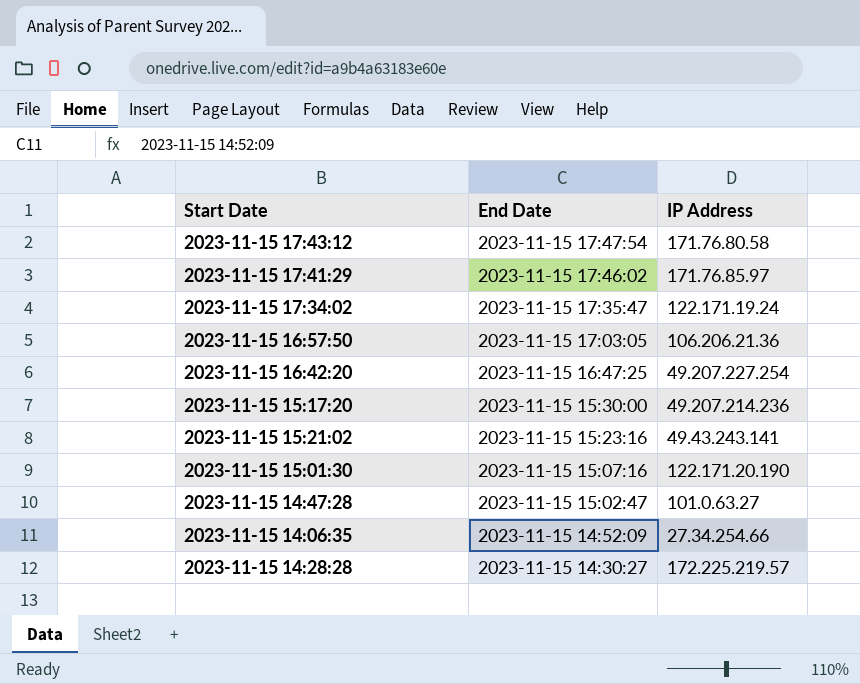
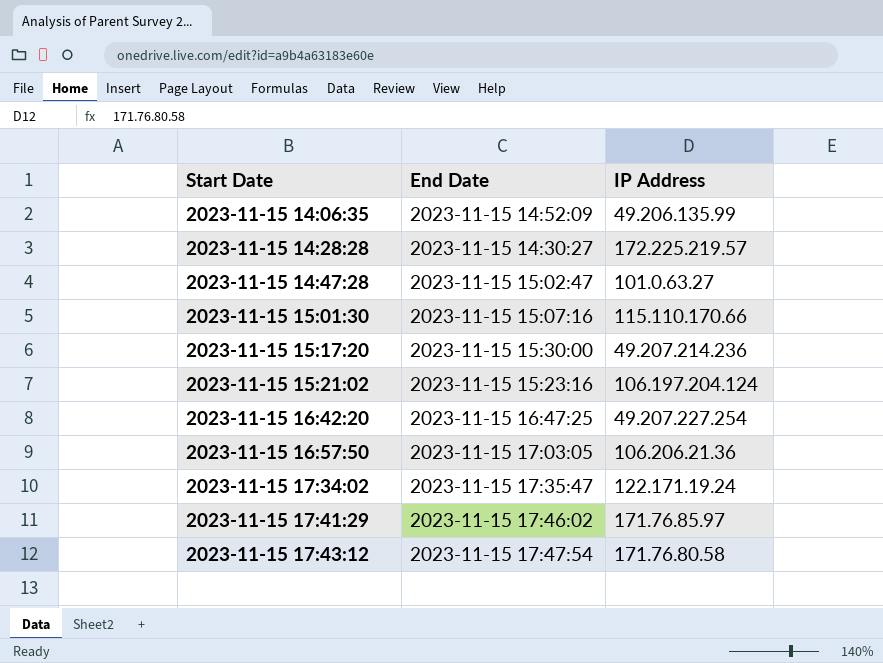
row order: End Date descending -> Start Date ascending
2023-11-15 14:06:35 | IP Address: 27.34.254.66 -> 49.206.135.99
2023-11-15 15:01:30 | IP Address: 122.171.20.190 -> 115.110.170.66
2023-11-15 15:21:02 | IP Address: 49.43.243.141 -> 106.197.204.124

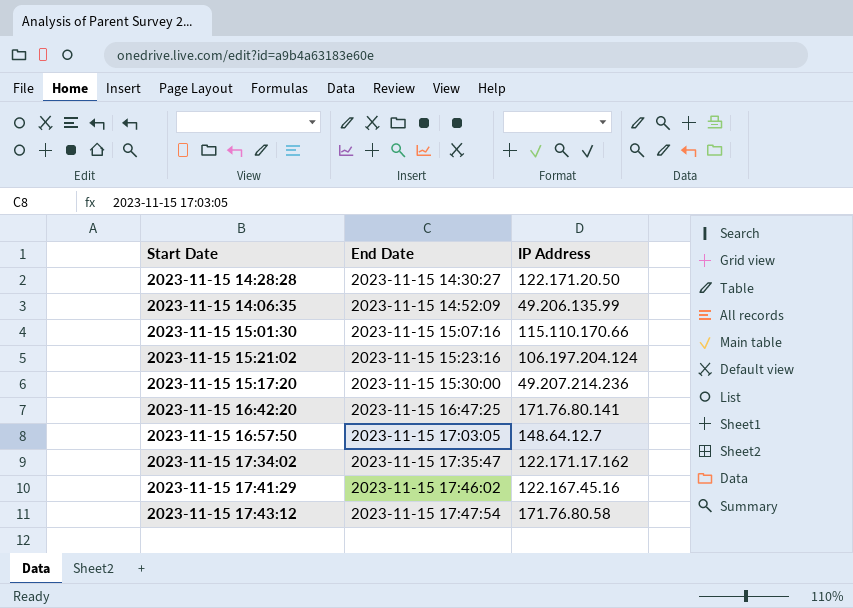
row order: Start Date ascending -> End Date ascending
row 2023-11-15 14:47:28: 2023-11-15 15:02:47 | 101.0.63.27 -> none
2023-11-15 14:28:28 | IP Address: 172.225.219.57 -> 122.171.20.50
2023-11-15 16:42:20 | IP Address: 49.207.227.254 -> 171.76.80.141
2023-11-15 16:57:50 | IP Address: 106.206.21.36 -> 148.64.12.7
2023-11-15 17:34:02 | IP Address: 122.171.19.24 -> 122.171.17.162
2023-11-15 17:41:29 | IP Address: 171.76.85.97 -> 122.167.45.16

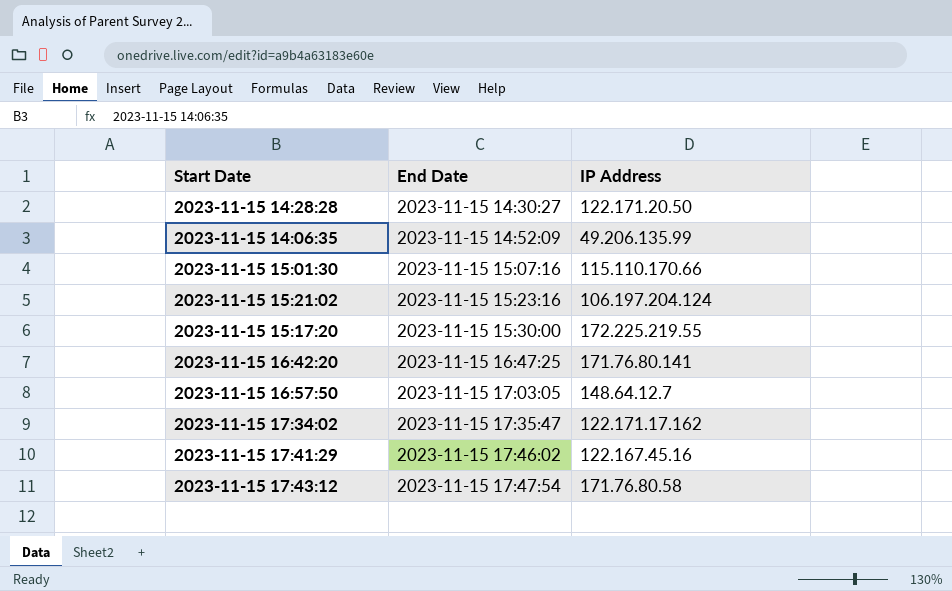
2023-11-15 15:17:20 | IP Address: 49.207.214.236 -> 172.225.219.55

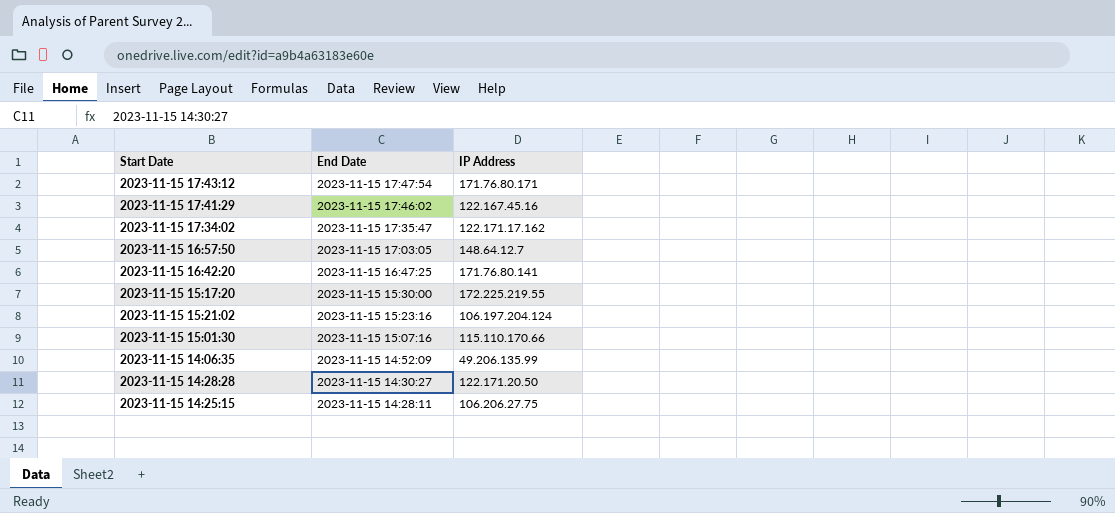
row order: End Date ascending -> End Date descending
2023-11-15 17:43:12 | IP Address: 171.76.80.58 -> 171.76.80.171
row 2023-11-15 14:25:15: none -> 2023-11-15 14:28:11 | 106.206.27.75

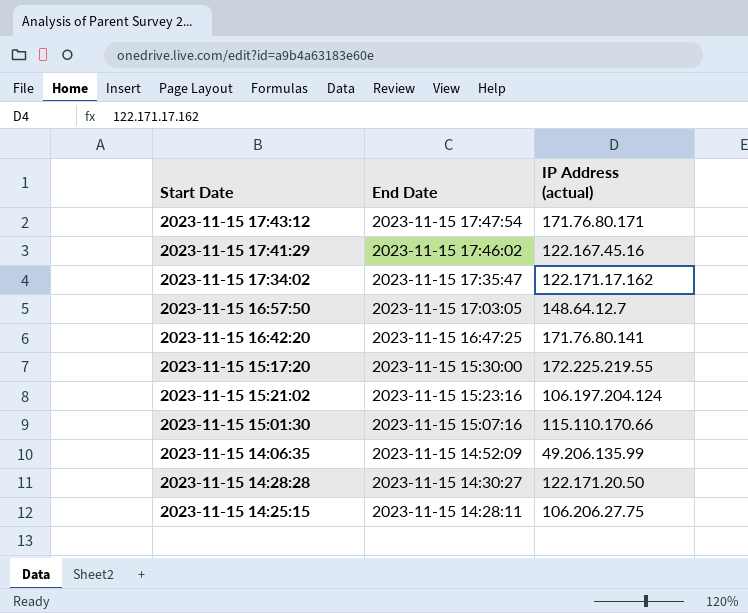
column name: IP Address -> IP Address (actual)

